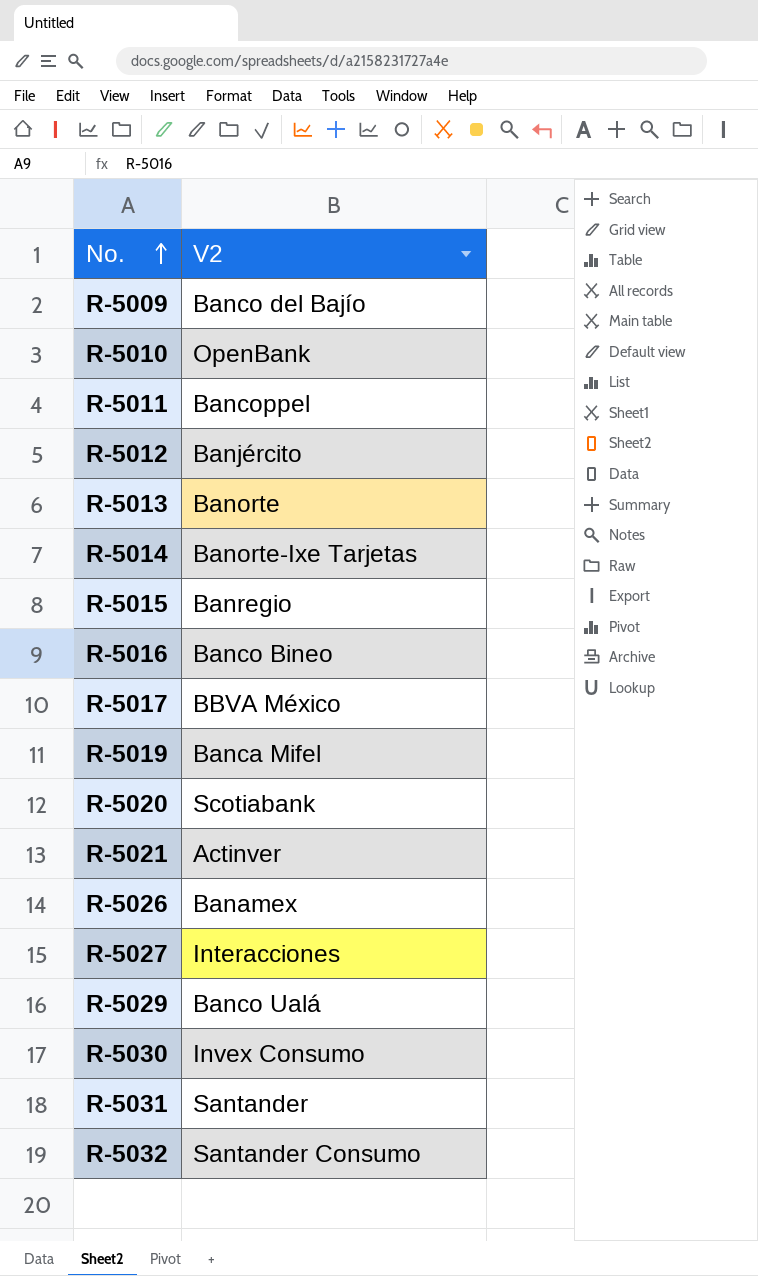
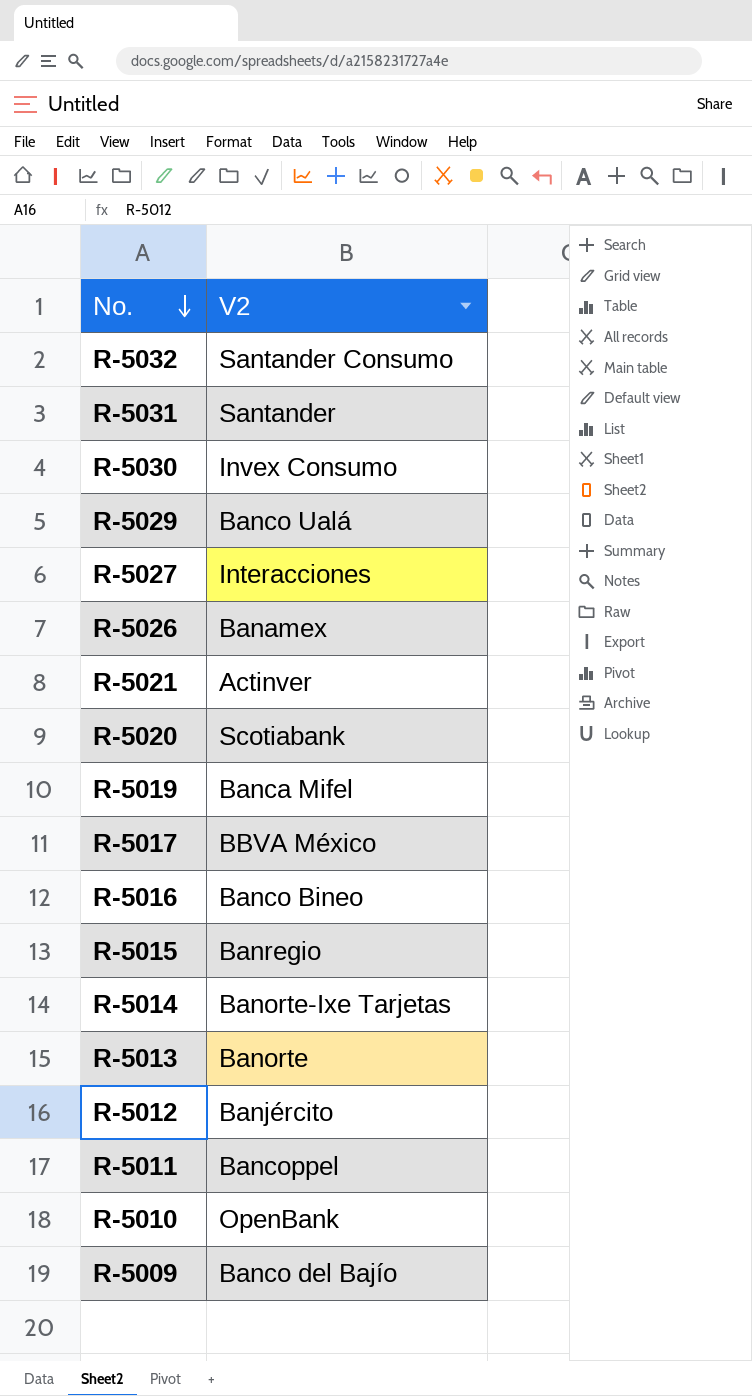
row order: No. ascending -> No. descending

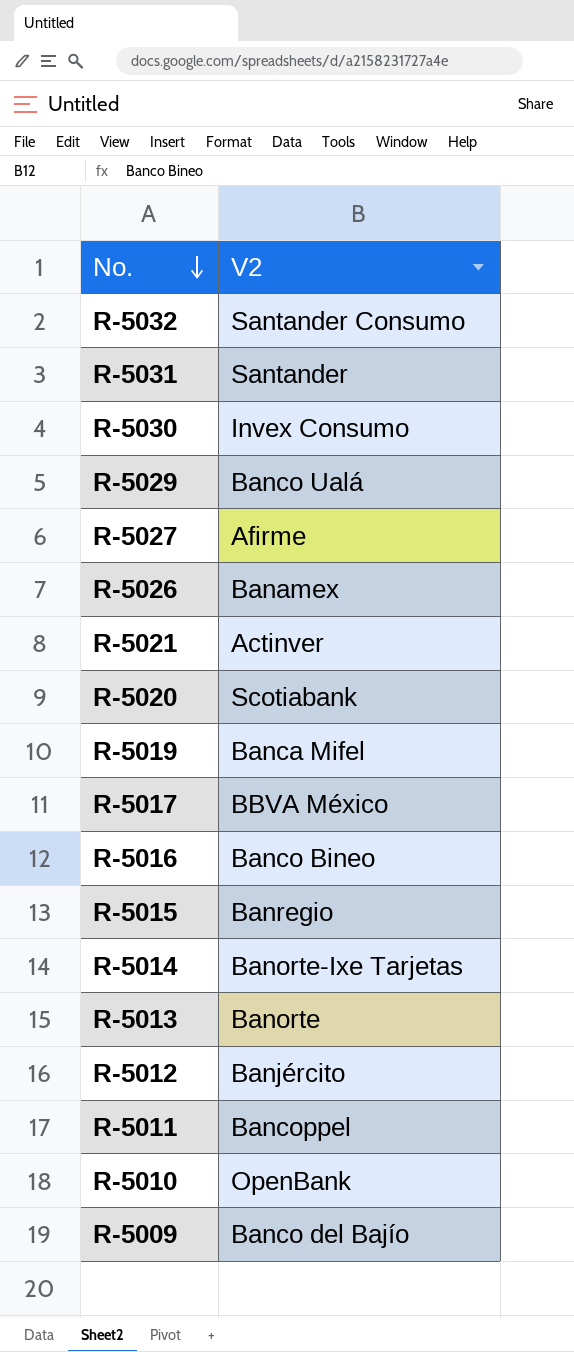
R-5027 | V2: Interacciones -> Afirme

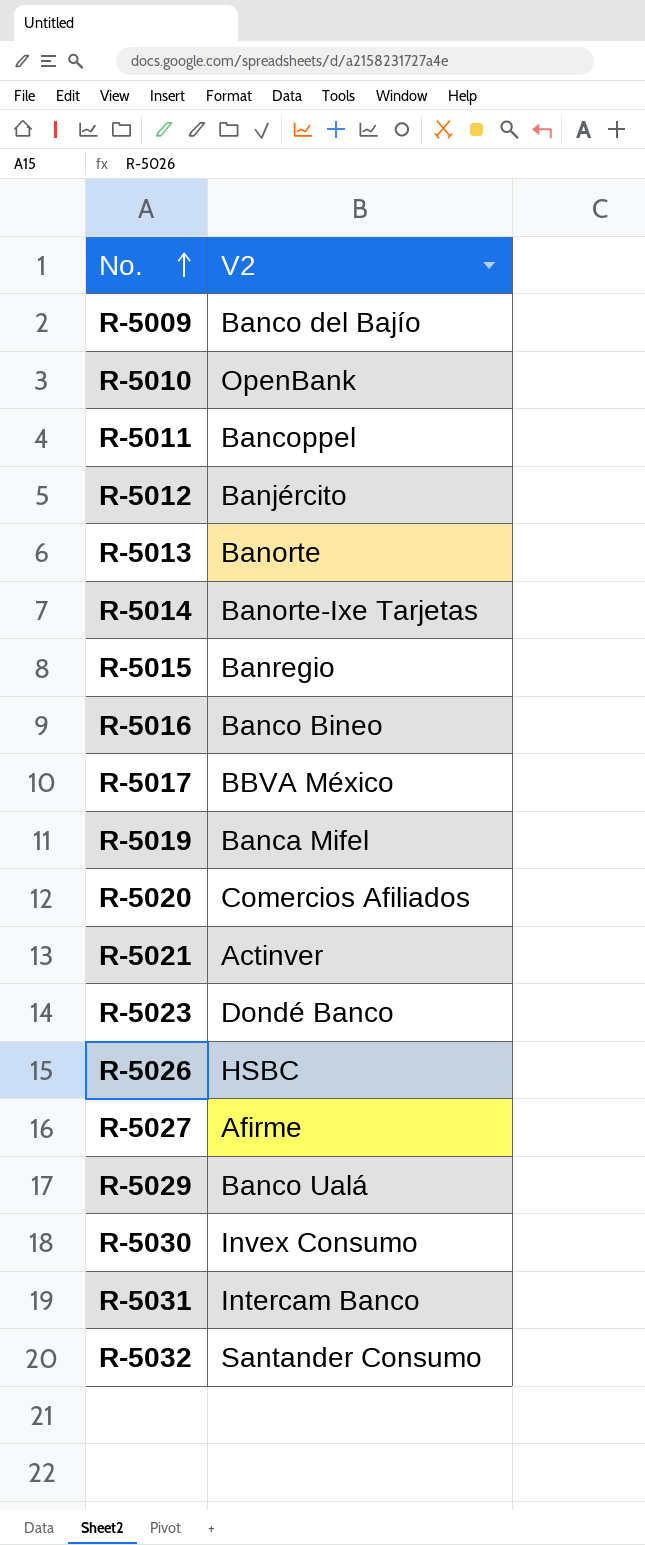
row order: No. descending -> No. ascending
R-5020 | V2: Scotiabank -> Comercios Afiliados
row R-5023: none -> Dondé Banco
R-5026 | V2: Banamex -> HSBC
R-5031 | V2: Santander -> Intercam Banco

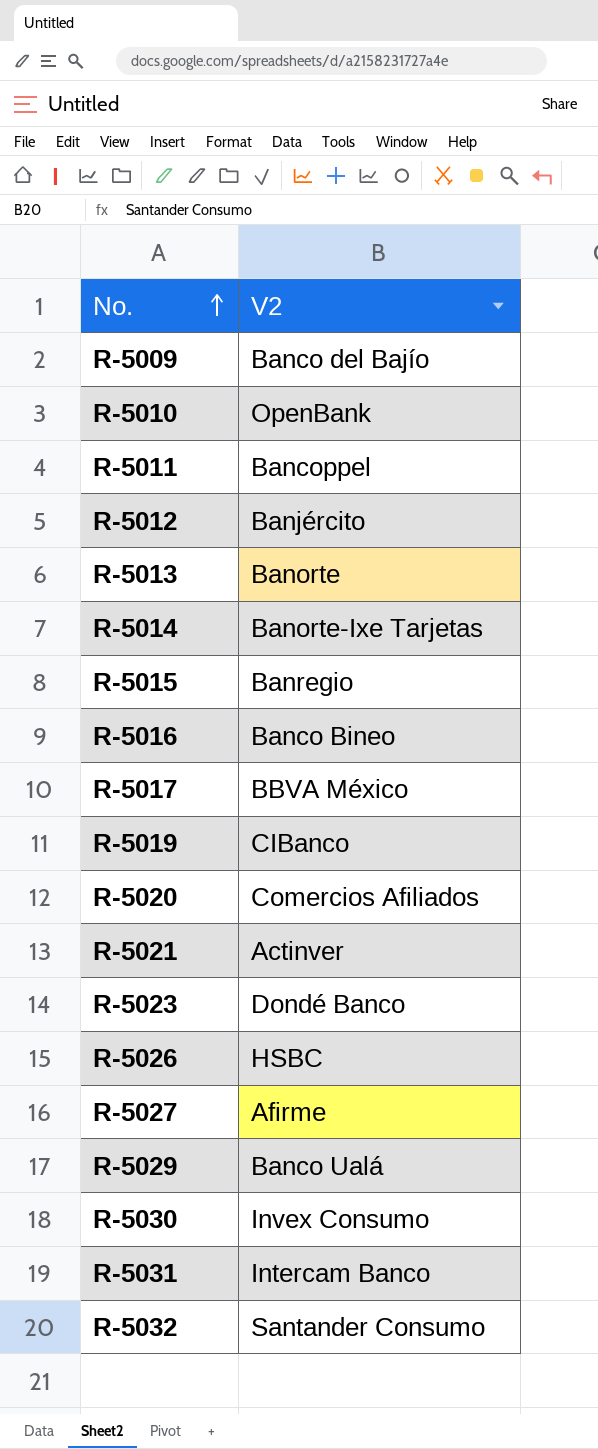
R-5019 | V2: Banca Mifel -> CIBanco

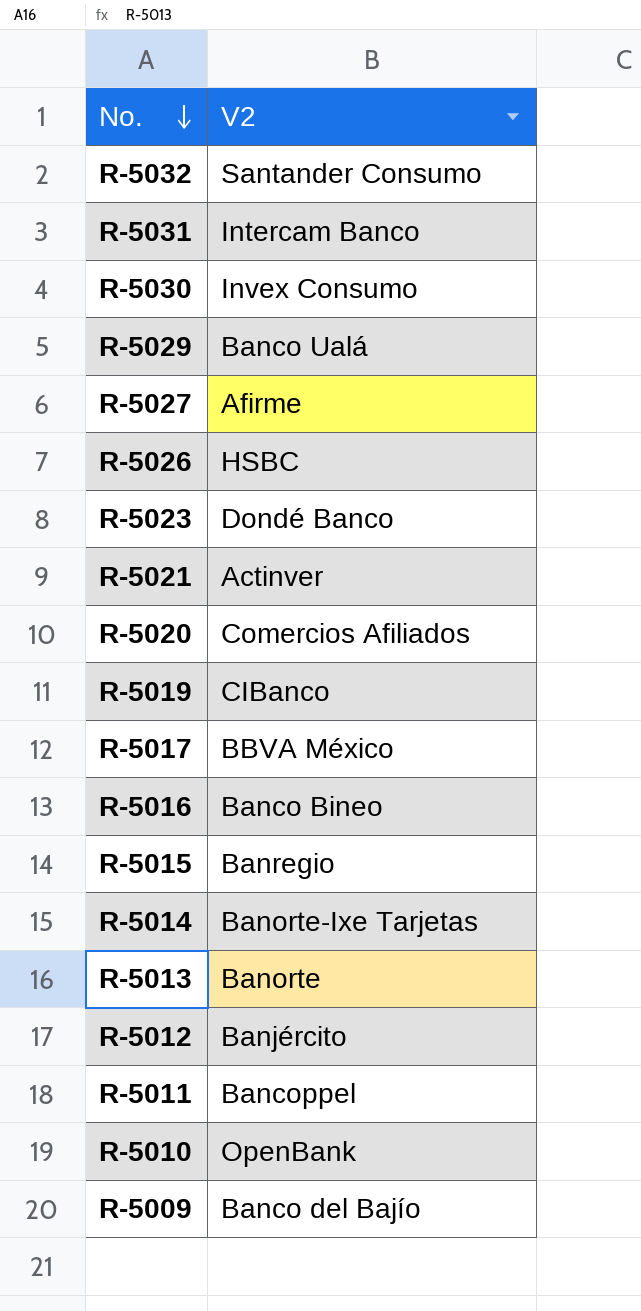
row order: No. ascending -> No. descending

